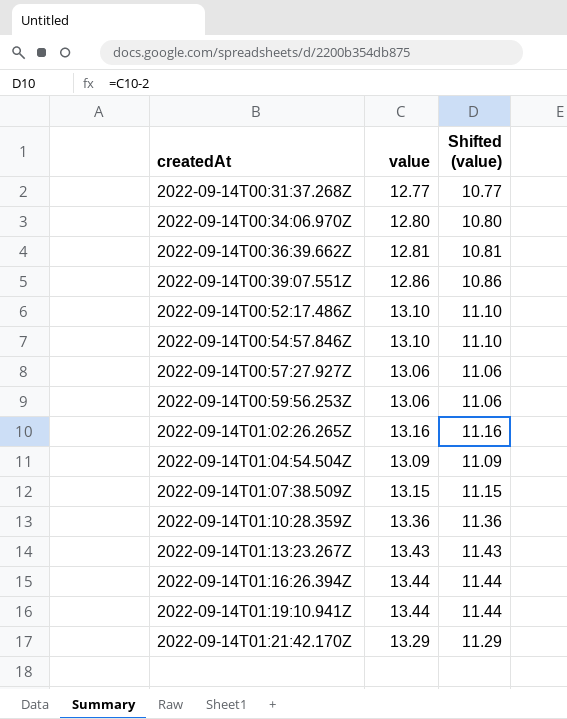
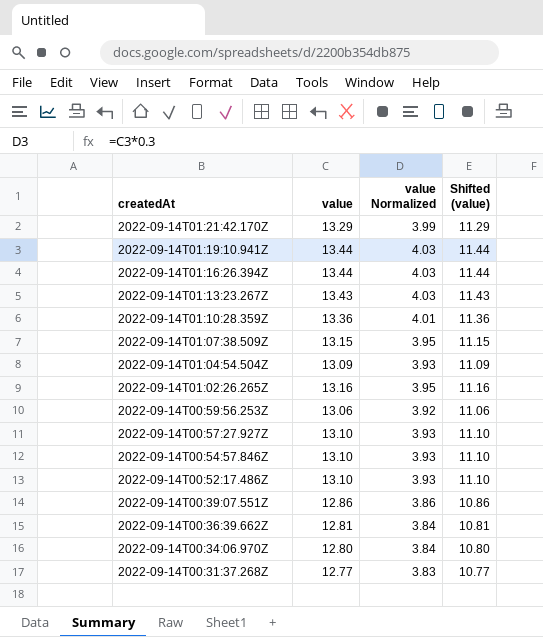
row order: createdAt ascending -> createdAt descending
column value Normalized | formula: none -> [value] * 0.3
2022-09-14T00:57:27.927Z | value: 13.06 -> 13.10
2022-09-14T00:57:27.927Z | Shifted (value): 11.06 -> 11.10

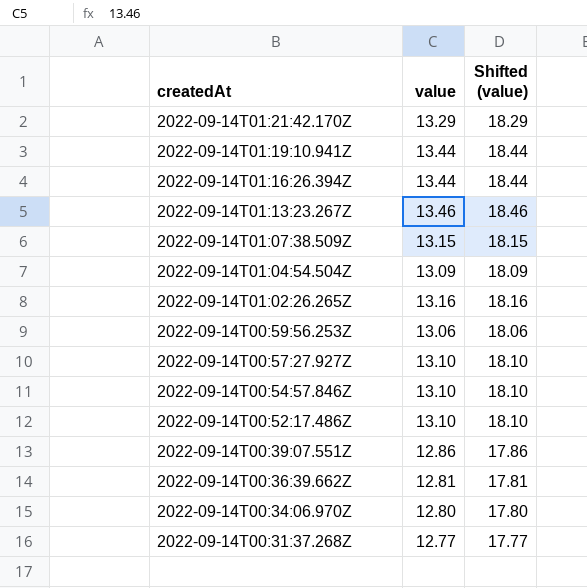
column value Normalized | formula: [value] * 0.3 -> none
column Shifted (value) | formula: [value] - 2 -> [value] + 5
row 2022-09-14T01:10:28.359Z: 13.36 | 4.01 | 11.36 -> none
2022-09-14T01:13:23.267Z | value: 13.43 -> 13.46

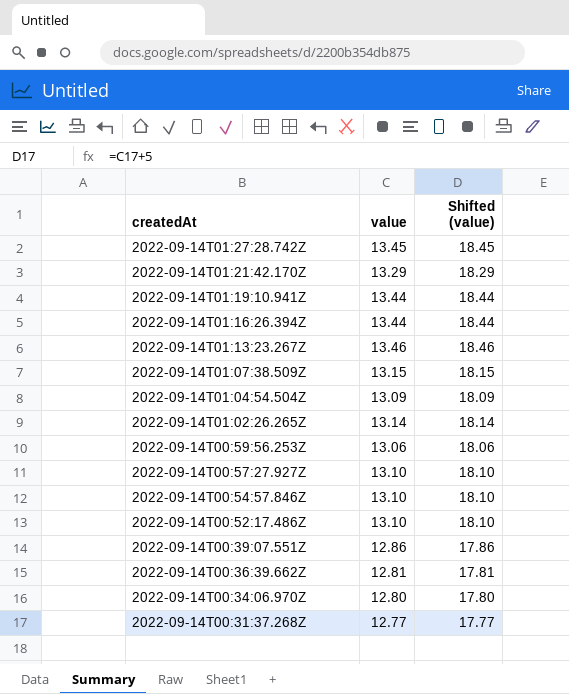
row 2022-09-14T01:27:28.742Z: none -> 13.45 | 18.45
2022-09-14T01:02:26.265Z | value: 13.16 -> 13.14
2022-09-14T01:02:26.265Z | Shifted (value): 18.16 -> 18.14

